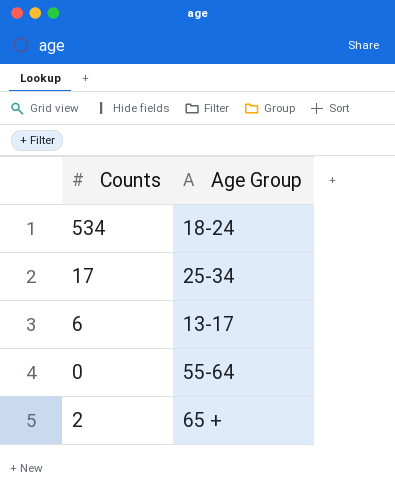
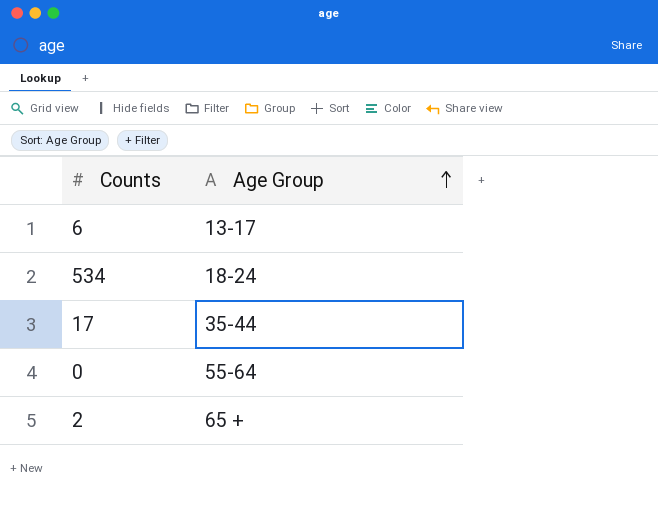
row order: none -> Age Group ascending
17 | Age Group: 25-34 -> 35-44

